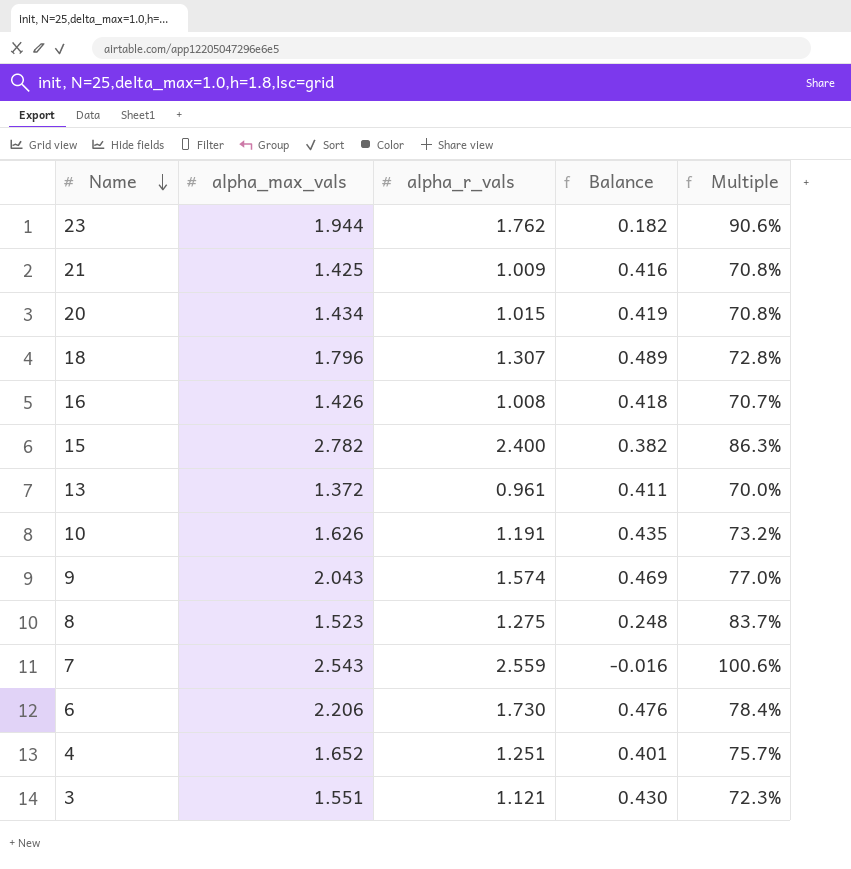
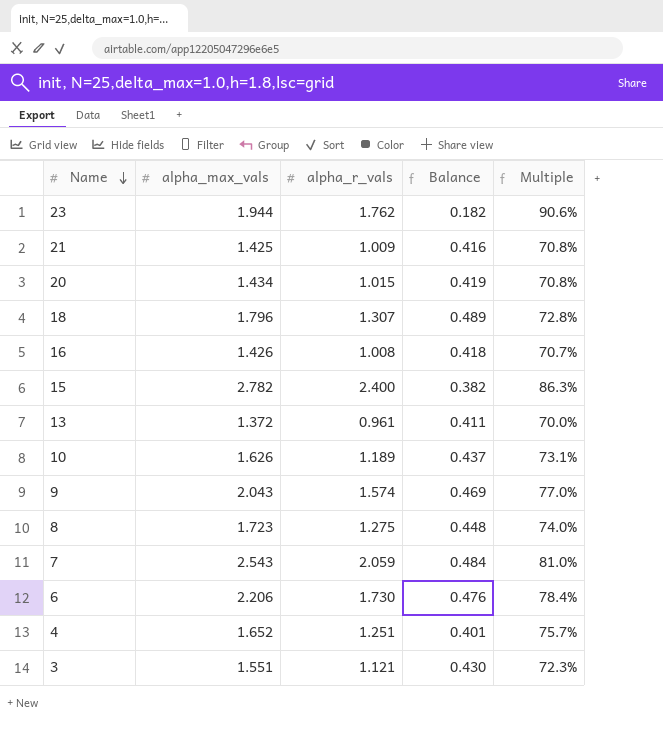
10 | alpha_r_vals: 1.191 -> 1.189
10 | Balance: 0.435 -> 0.437
10 | Multiple: 73.2% -> 73.1%
8 | alpha_max_vals: 1.523 -> 1.723
8 | Balance: 0.248 -> 0.448
8 | Multiple: 83.7% -> 74.0%
7 | alpha_r_vals: 2.559 -> 2.059
7 | Balance: -0.016 -> 0.484
7 | Multiple: 100.6% -> 81.0%

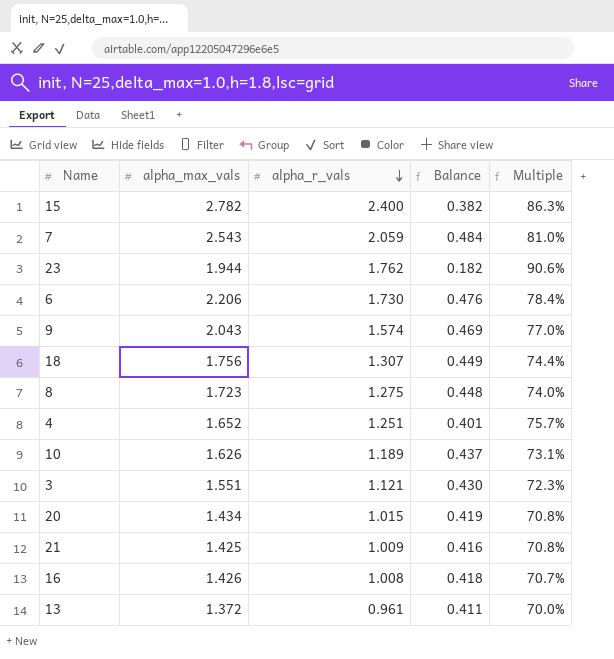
row order: Name descending -> alpha_r_vals descending
18 | alpha_max_vals: 1.796 -> 1.756
18 | Balance: 0.489 -> 0.449
18 | Multiple: 72.8% -> 74.4%

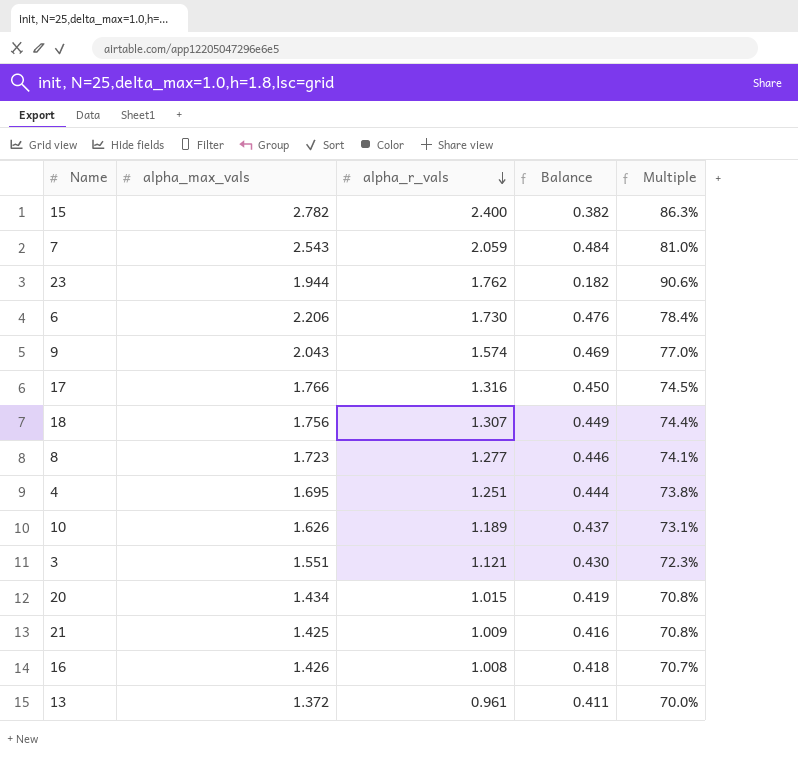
row 17: none -> 1.766 | 1.316 | 0.450 | 74.5%
8 | alpha_r_vals: 1.275 -> 1.277
8 | Balance: 0.448 -> 0.446
8 | Multiple: 74.0% -> 74.1%
4 | alpha_max_vals: 1.652 -> 1.695
4 | Balance: 0.401 -> 0.444
4 | Multiple: 75.7% -> 73.8%

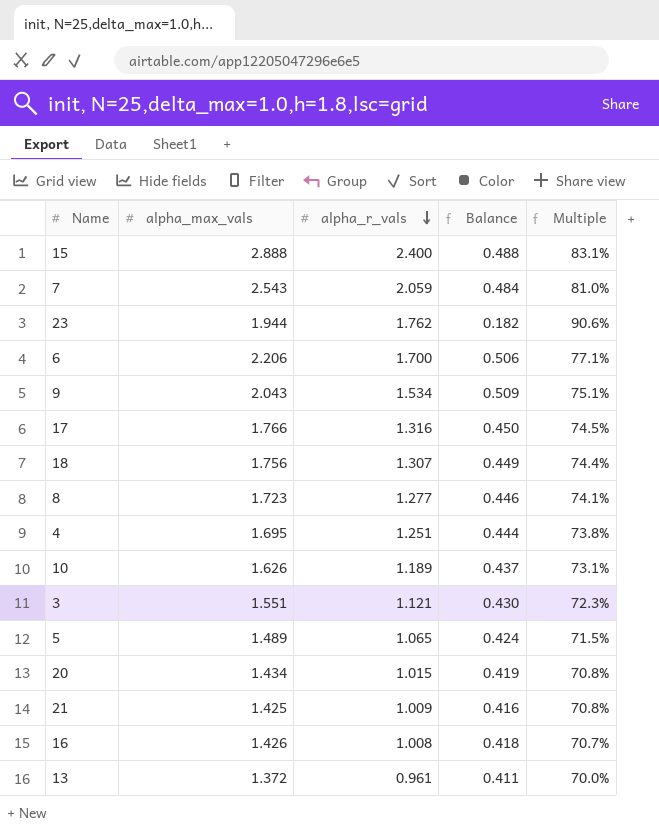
15 | alpha_max_vals: 2.782 -> 2.888
15 | Balance: 0.382 -> 0.488
15 | Multiple: 86.3% -> 83.1%
6 | alpha_r_vals: 1.730 -> 1.700
6 | Balance: 0.476 -> 0.506
6 | Multiple: 78.4% -> 77.1%
9 | alpha_r_vals: 1.574 -> 1.534
9 | Balance: 0.469 -> 0.509
9 | Multiple: 77.0% -> 75.1%
row 5: none -> 1.489 | 1.065 | 0.424 | 71.5%

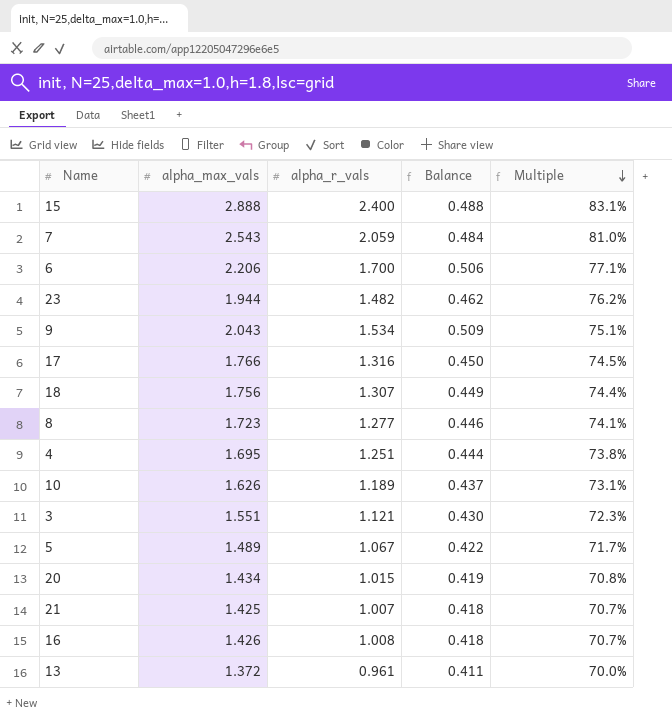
row order: alpha_r_vals descending -> Multiple descending
23 | alpha_r_vals: 1.762 -> 1.482
23 | Balance: 0.182 -> 0.462
23 | Multiple: 90.6% -> 76.2%
5 | alpha_r_vals: 1.065 -> 1.067
5 | Balance: 0.424 -> 0.422
5 | Multiple: 71.5% -> 71.7%
21 | alpha_r_vals: 1.009 -> 1.007
21 | Balance: 0.416 -> 0.418
21 | Multiple: 70.8% -> 70.7%

